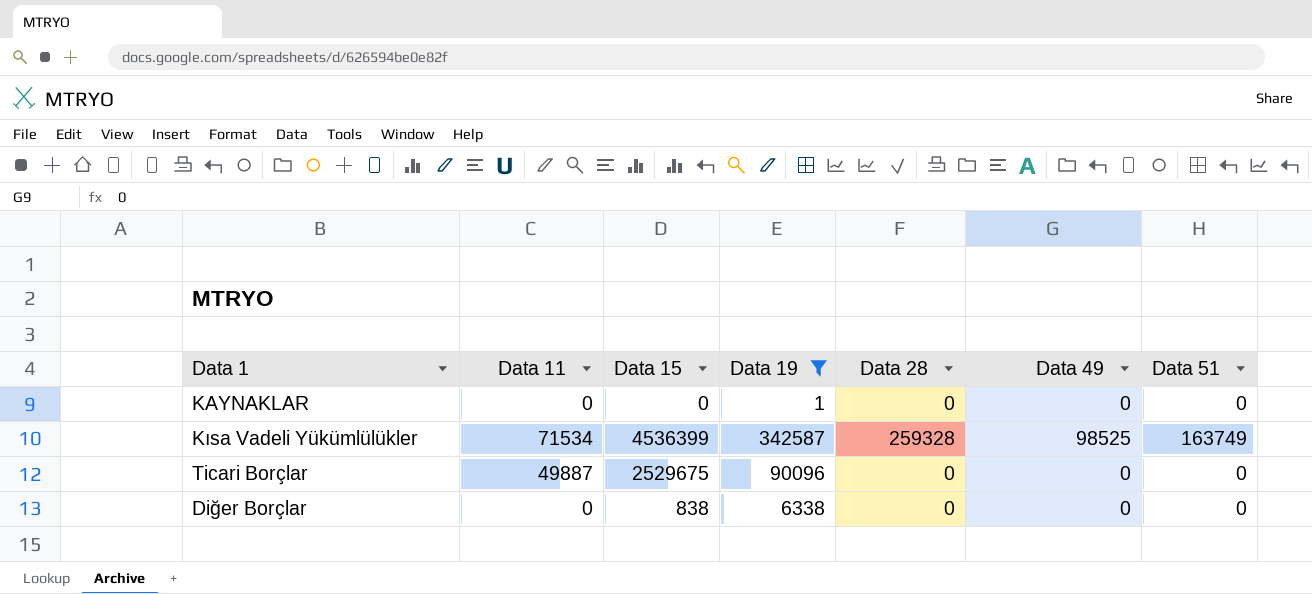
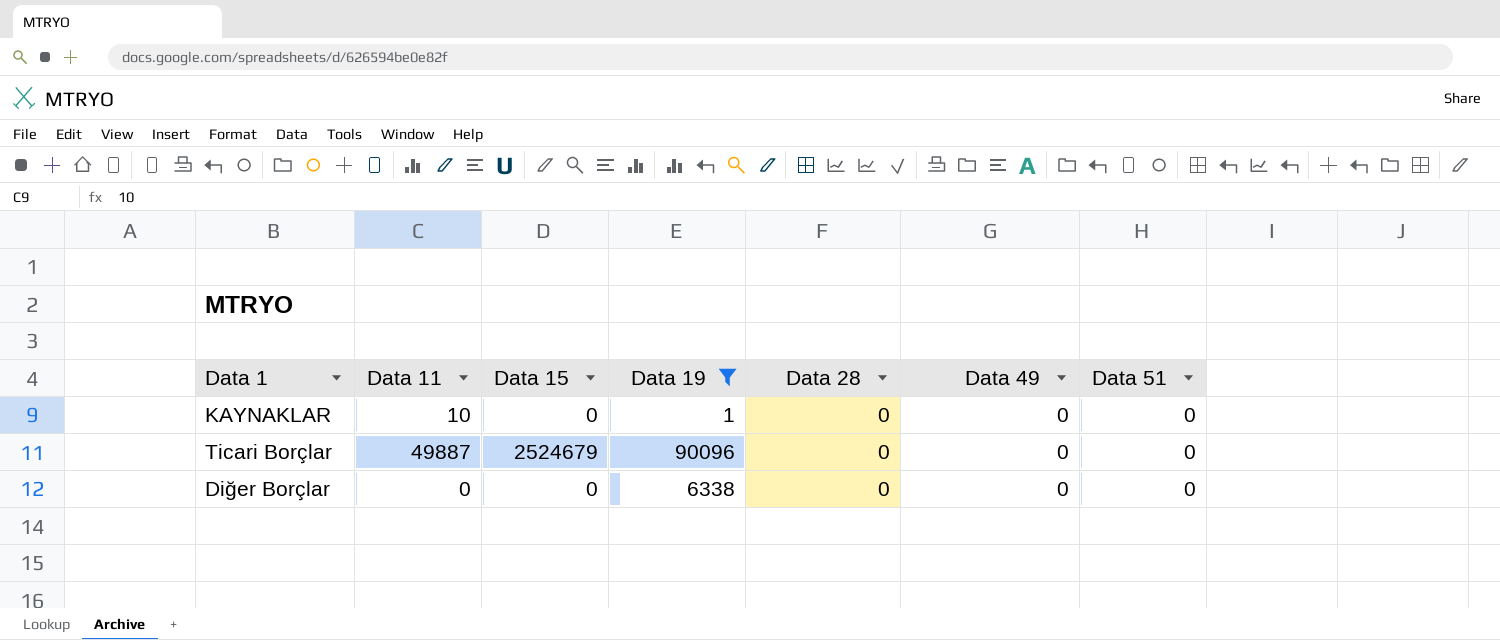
row Kısa Vadeli Yükümlülükler: 71534 | 4536399 | 342587 | 259328 | 98525 | 163749 -> none
KAYNAKLAR | Data 11: 0 -> 10
Ticari Borçlar | Data 15: 2529675 -> 2524679
Diğer Borçlar | Data 15: 838 -> 0

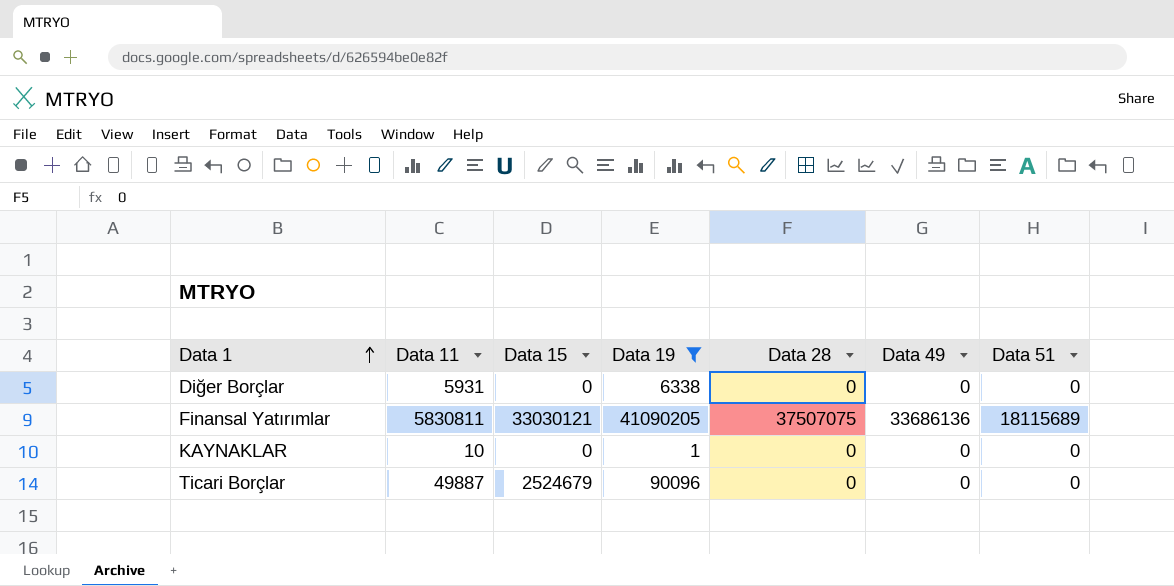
row order: none -> Data 1 ascending
Diğer Borçlar | Data 11: 0 -> 5931
row Finansal Yatırımlar: none -> 5830811 | 33030121 | 41090205 | 37507075 | 33686136 | 18115689

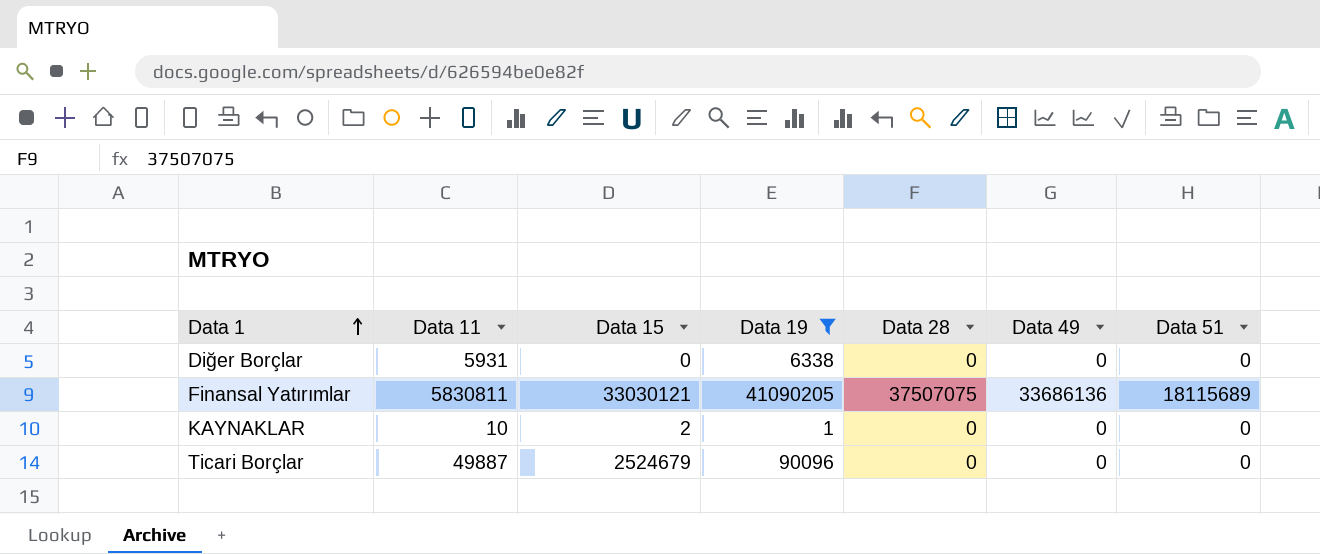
KAYNAKLAR | Data 15: 0 -> 2

